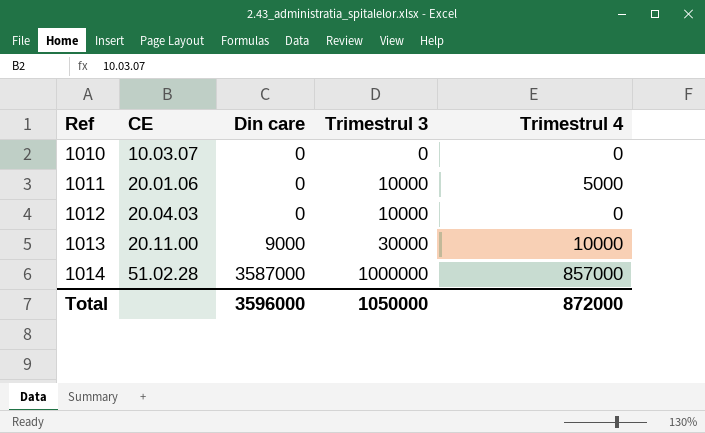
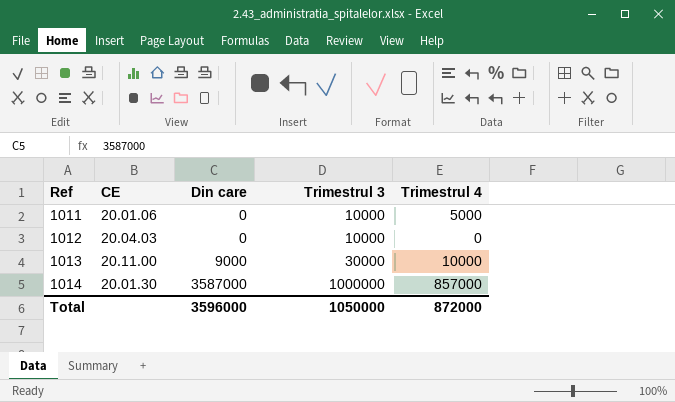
row 1010: 10.03.07 | 0 | 0 | 0 -> none
1014 | CE: 51.02.28 -> 20.01.30

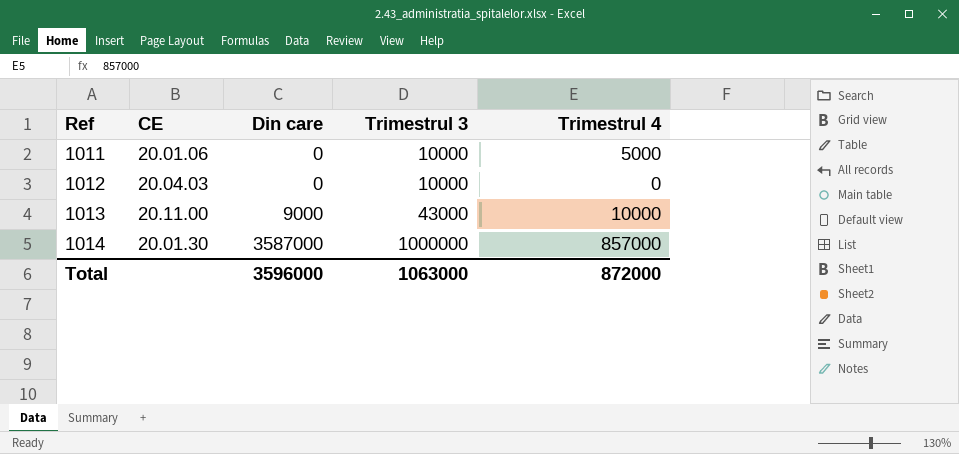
1013 | Trimestrul 3: 30000 -> 43000
Total | Trimestrul 3: 1050000 -> 1063000

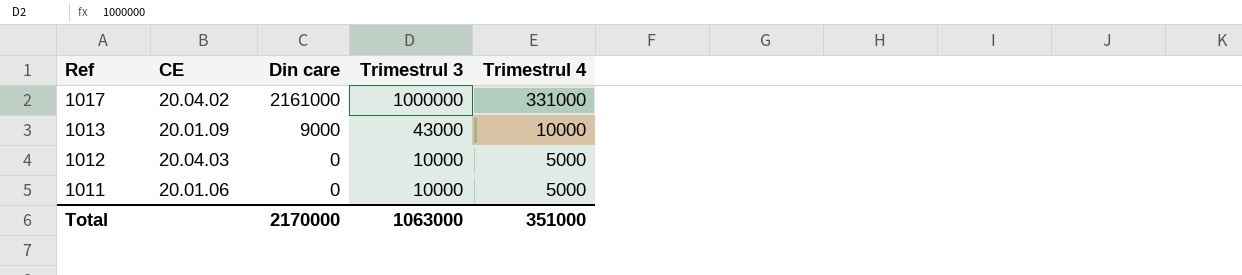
row order: Ref ascending -> Ref descending
row 1014: 20.01.30 | 3587000 | 1000000 | 857000 -> none
row 1017: none -> 20.04.02 | 2161000 | 1000000 | 331000
1013 | CE: 20.11.00 -> 20.01.09
1012 | Trimestrul 4: 0 -> 5000
Total | Din care: 3596000 -> 2170000
Total | Trimestrul 4: 872000 -> 351000

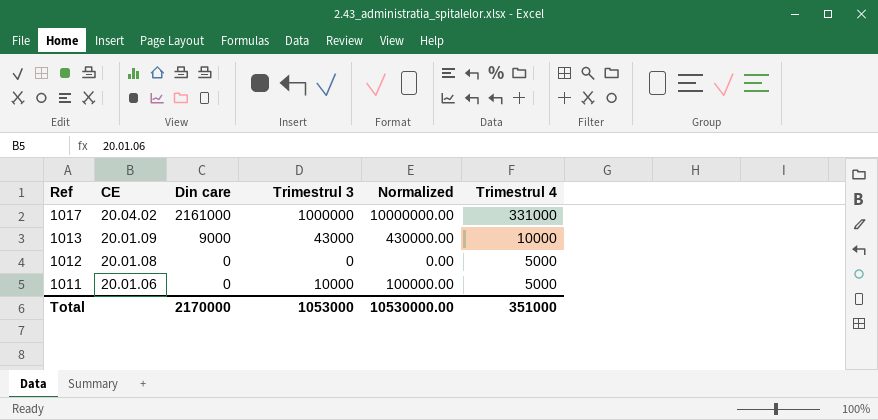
column Normalized | formula: none -> [Trimestrul 3] * 10
1012 | CE: 20.04.03 -> 20.01.08
1012 | Trimestrul 3: 10000 -> 0
Total | Trimestrul 3: 1063000 -> 1053000

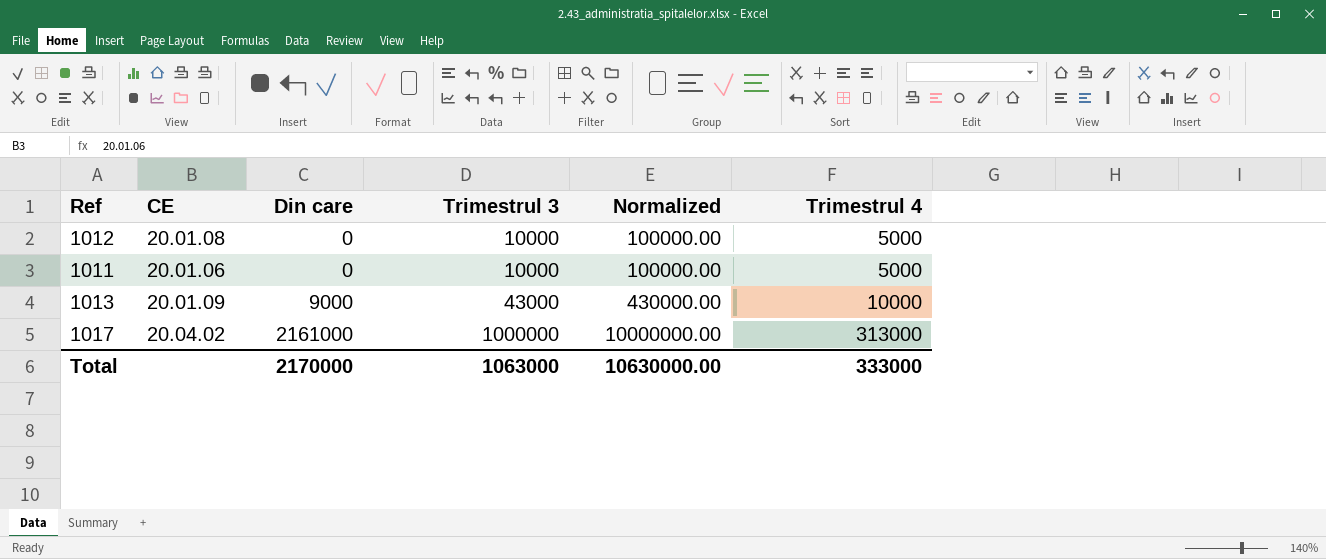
row order: Ref descending -> Din care ascending
1012 | Trimestrul 3: 0 -> 10000
1012 | Normalized: 0.00 -> 100000.00
1017 | Trimestrul 4: 331000 -> 313000
Total | Trimestrul 3: 1053000 -> 1063000
Total | Normalized: 10530000.00 -> 10630000.00
Total | Trimestrul 4: 351000 -> 333000

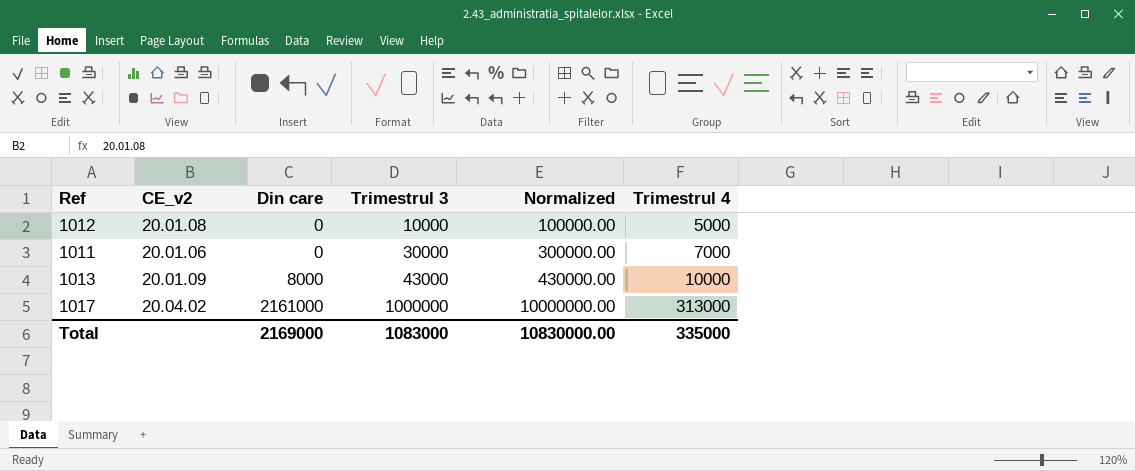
column name: CE -> CE_v2
1011 | Trimestrul 3: 10000 -> 30000
1011 | Normalized: 100000.00 -> 300000.00
1011 | Trimestrul 4: 5000 -> 7000
1013 | Din care: 9000 -> 8000
Total | Din care: 2170000 -> 2169000
Total | Trimestrul 3: 1063000 -> 1083000
Total | Normalized: 10630000.00 -> 10830000.00
Total | Trimestrul 4: 333000 -> 335000

